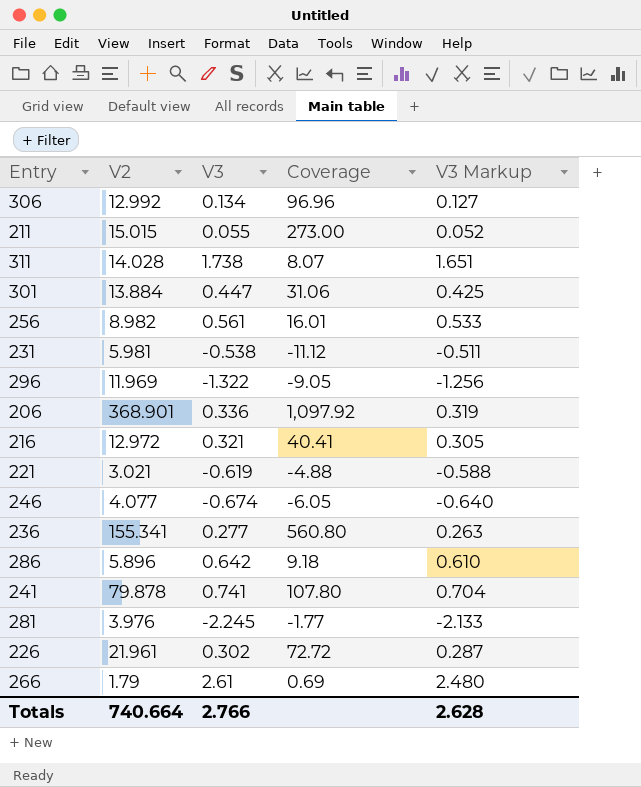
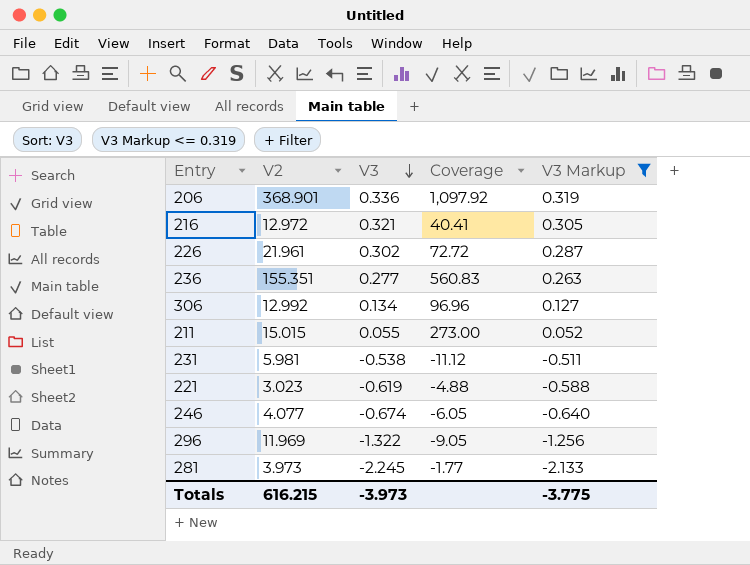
filter: none -> V3 Markup <= 0.319
row order: none -> V3 descending
236 | V2: 155.341 -> 155.351
236 | Coverage: 560.80 -> 560.83
221 | V2: 3.021 -> 3.023
281 | V2: 3.976 -> 3.973
Totals | V2: 740.664 -> 616.215
Totals | V3: 2.766 -> -3.973
Totals | V3 Markup: 2.628 -> -3.775

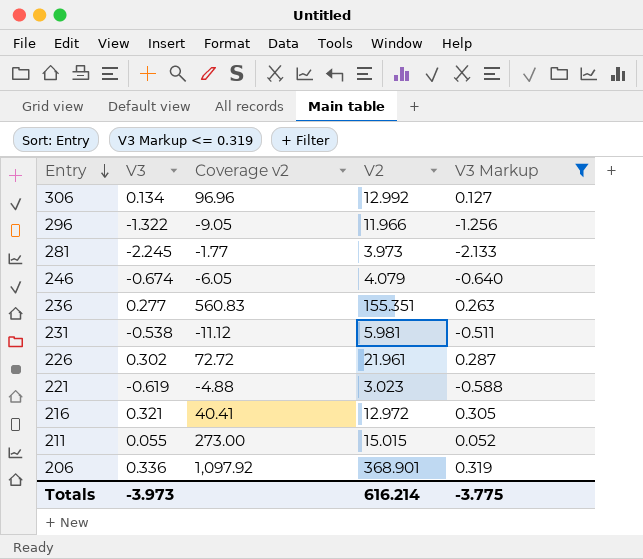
row order: V3 descending -> Entry descending
column name: Coverage -> Coverage v2
column V2 | position: 2 -> 4
296 | V2: 11.969 -> 11.966
246 | V2: 4.077 -> 4.079
Totals | V2: 616.215 -> 616.214

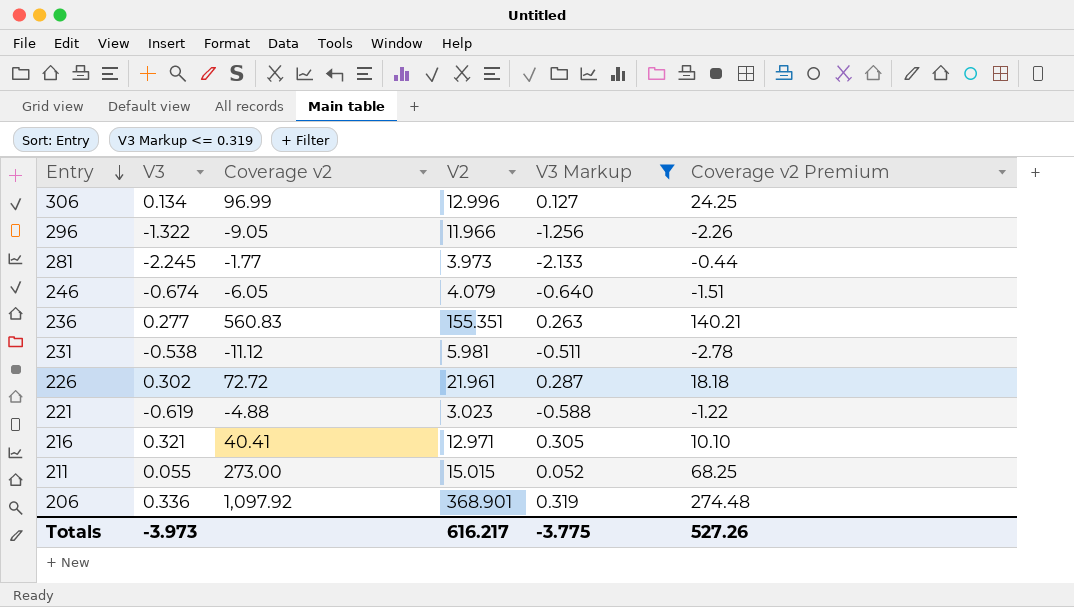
column Coverage v2 Premium | formula: none -> [Coverage v2] * 0.25
306 | Coverage v2: 96.96 -> 96.99
306 | V2: 12.992 -> 12.996
216 | V2: 12.972 -> 12.971
Totals | V2: 616.214 -> 616.217

